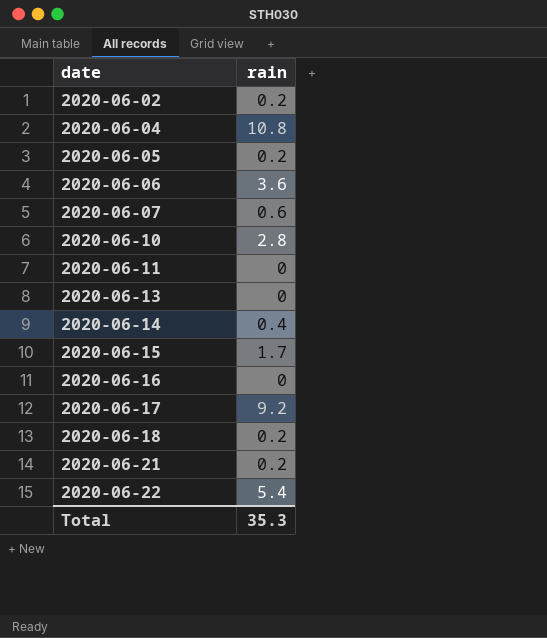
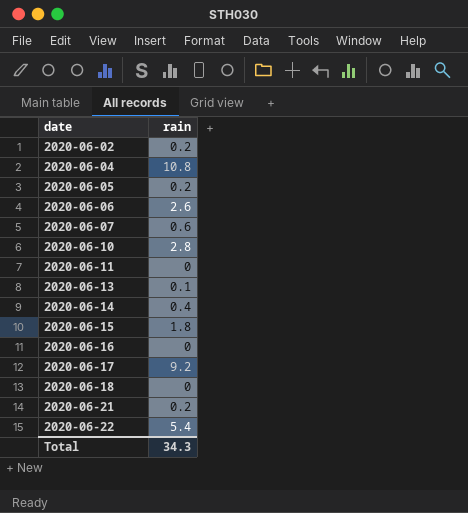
2020-06-06 | rain: 3.6 -> 2.6
2020-06-13 | rain: 0 -> 0.1
2020-06-15 | rain: 1.7 -> 1.8
2020-06-18 | rain: 0.2 -> 0
Total | rain: 35.3 -> 34.3

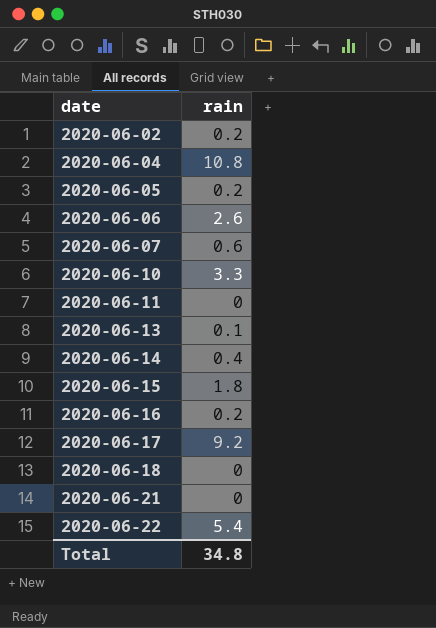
2020-06-10 | rain: 2.8 -> 3.3
2020-06-16 | rain: 0 -> 0.2
2020-06-21 | rain: 0.2 -> 0
Total | rain: 34.3 -> 34.8

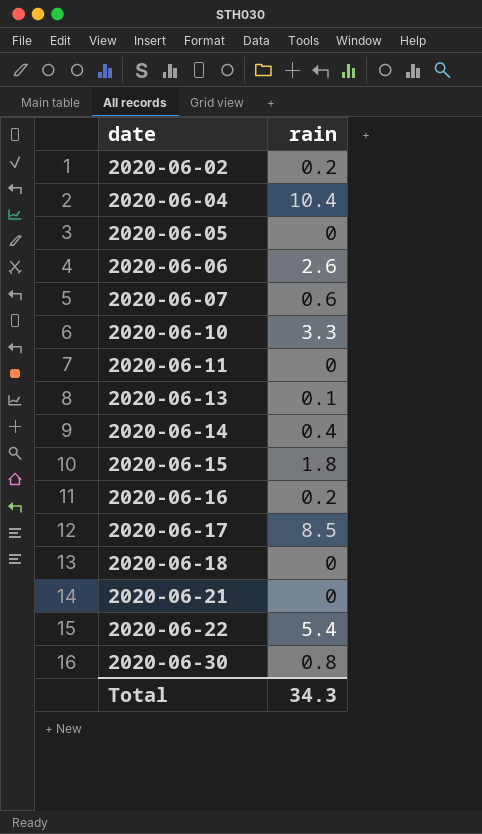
2020-06-04 | rain: 10.8 -> 10.4
2020-06-05 | rain: 0.2 -> 0
2020-06-17 | rain: 9.2 -> 8.5
row 2020-06-30: none -> 0.8
Total | rain: 34.8 -> 34.3

